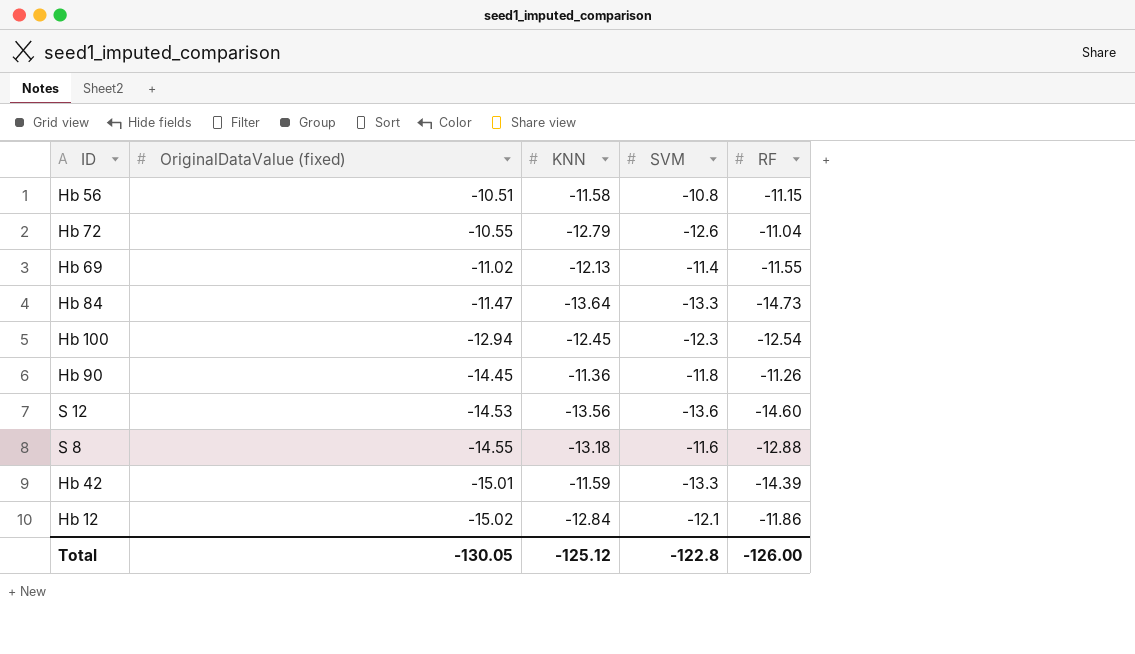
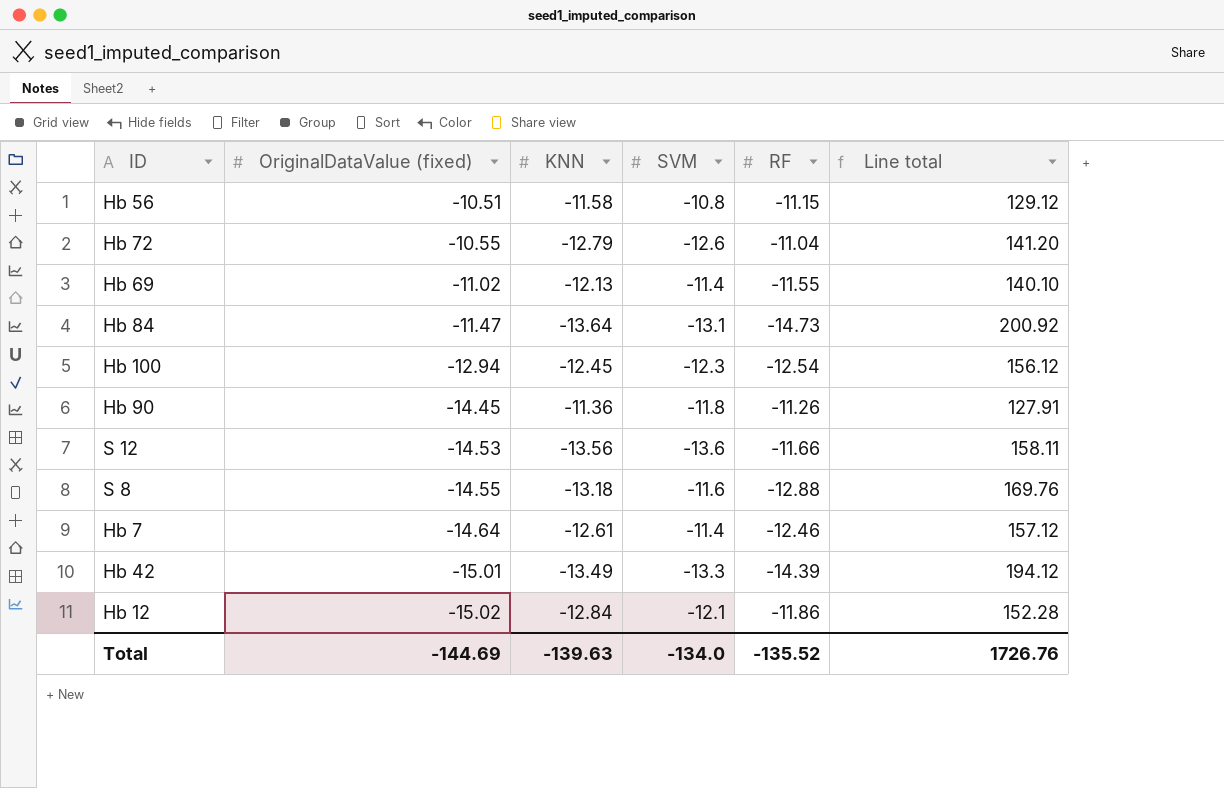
column Line total | formula: none -> [KNN] * [RF]
Hb 84 | SVM: -13.3 -> -13.1
S 12 | RF: -14.60 -> -11.66
row Hb 7: none -> -14.64 | -12.61 | -11.4 | -12.46 | 157.12
Hb 42 | KNN: -11.59 -> -13.49
Total | OriginalDataValue (fixed): -130.05 -> -144.69
Total | KNN: -125.12 -> -139.63
Total | SVM: -122.8 -> -134.0
Total | RF: -126.00 -> -135.52

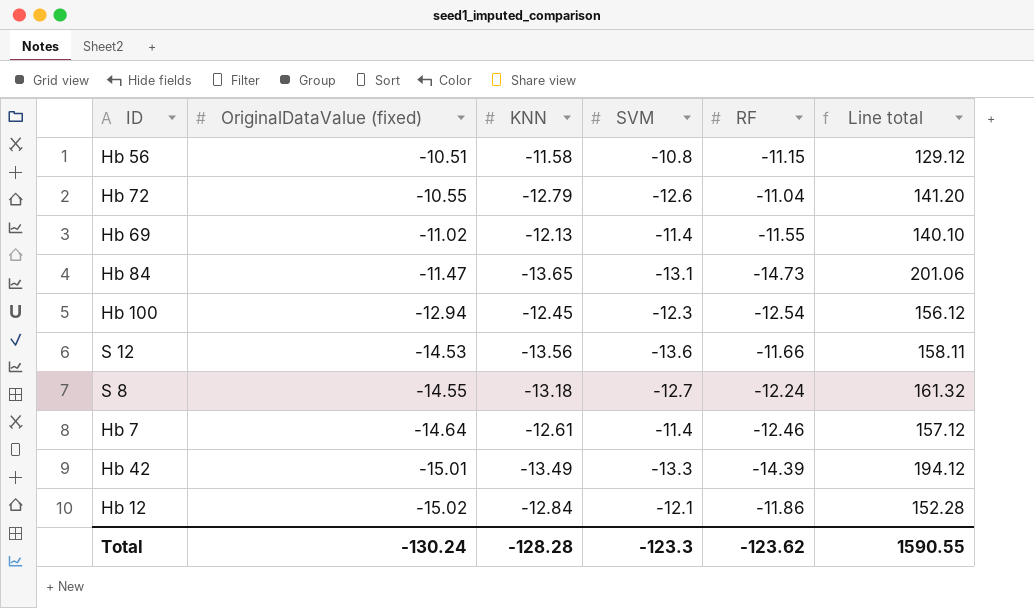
row Hb 90: -14.45 | -11.36 | -11.8 | -11.26 | 127.91 -> none
Hb 84 | KNN: -13.64 -> -13.65
Hb 84 | Line total: 200.92 -> 201.06
S 8 | SVM: -11.6 -> -12.7
S 8 | RF: -12.88 -> -12.24
S 8 | Line total: 169.76 -> 161.32
Total | OriginalDataValue (fixed): -144.69 -> -130.24
Total | KNN: -139.63 -> -128.28
Total | SVM: -134.0 -> -123.3
Total | RF: -135.52 -> -123.62
Total | Line total: 1726.76 -> 1590.55

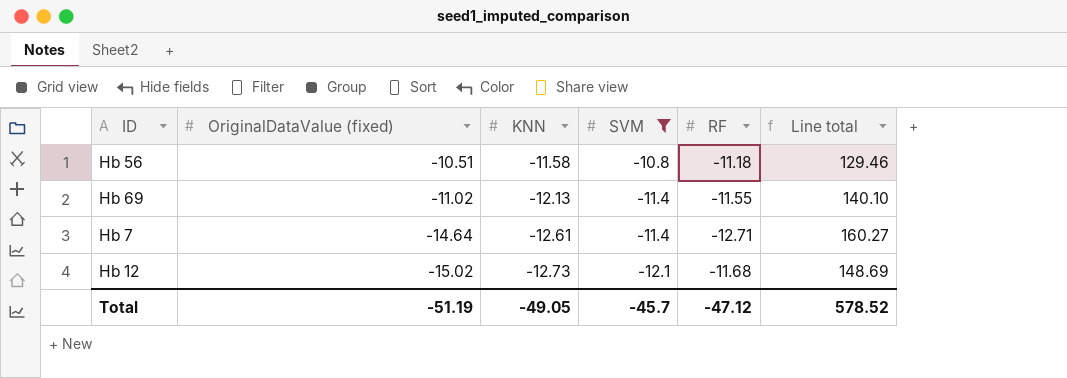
filter: none -> SVM >= -12.1
Hb 56 | RF: -11.15 -> -11.18
Hb 56 | Line total: 129.12 -> 129.46
Hb 7 | RF: -12.46 -> -12.71
Hb 7 | Line total: 157.12 -> 160.27
Hb 12 | KNN: -12.84 -> -12.73
Hb 12 | RF: -11.86 -> -11.68
Hb 12 | Line total: 152.28 -> 148.69
Total | OriginalDataValue (fixed): -130.24 -> -51.19
Total | KNN: -128.28 -> -49.05
Total | SVM: -123.3 -> -45.7
Total | RF: -123.62 -> -47.12
Total | Line total: 1590.55 -> 578.52

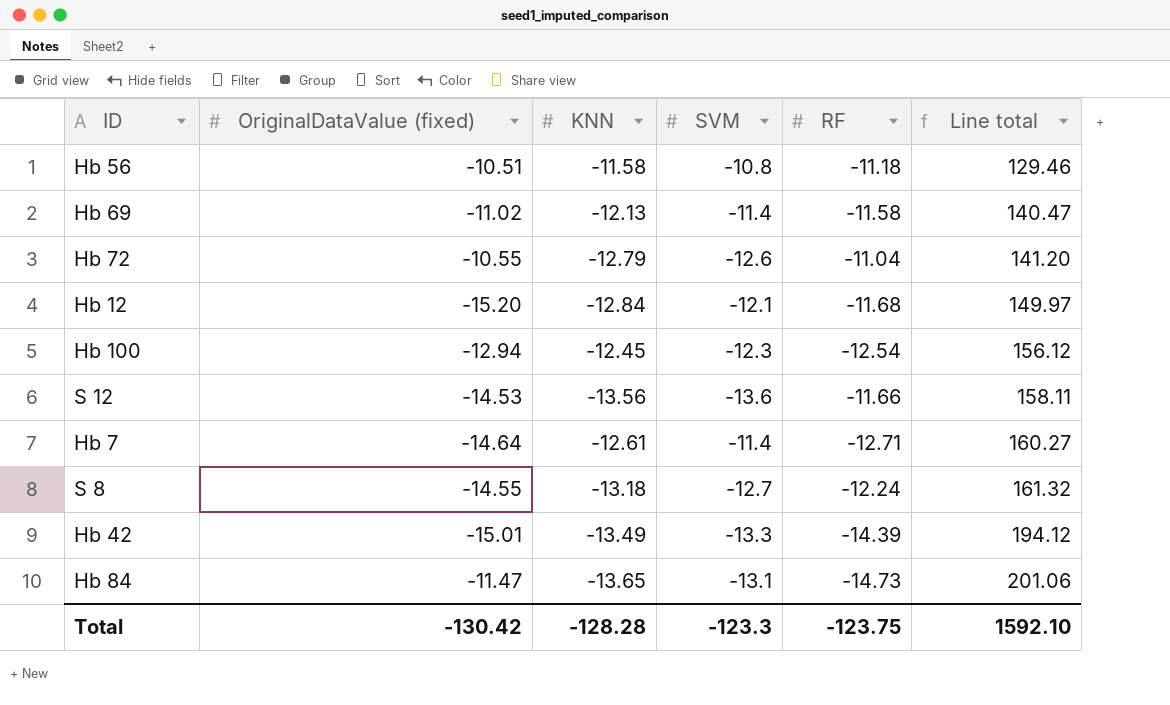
filter: SVM >= -12.1 -> none
row order: OriginalDataValue (fixed) descending -> Line total ascending
Hb 69 | RF: -11.55 -> -11.58
Hb 69 | Line total: 140.10 -> 140.47
Hb 12 | OriginalDataValue (fixed): -15.02 -> -15.20
Hb 12 | KNN: -12.73 -> -12.84
Hb 12 | Line total: 148.69 -> 149.97
Total | OriginalDataValue (fixed): -51.19 -> -130.42
Total | KNN: -49.05 -> -128.28
Total | SVM: -45.7 -> -123.3
Total | RF: -47.12 -> -123.75
Total | Line total: 578.52 -> 1592.10

